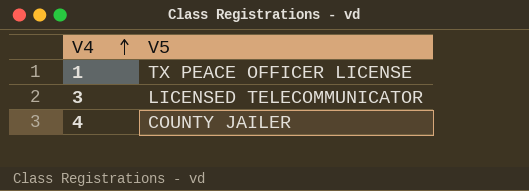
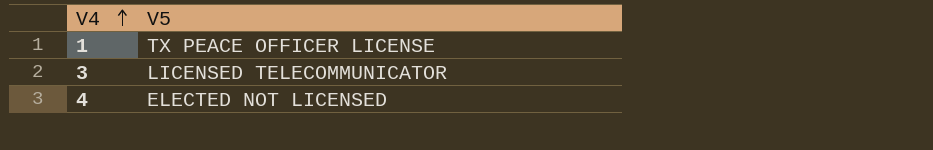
4 | V5: COUNTY JAILER -> ELECTED NOT LICENSED

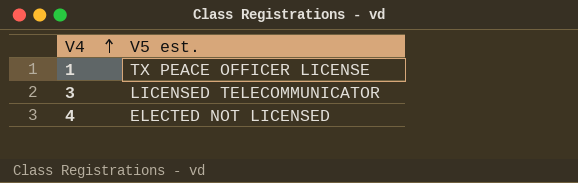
column name: V5 -> V5 est.

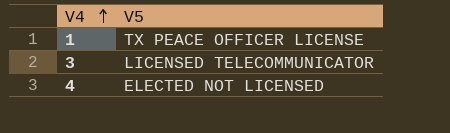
column name: V5 est. -> V5

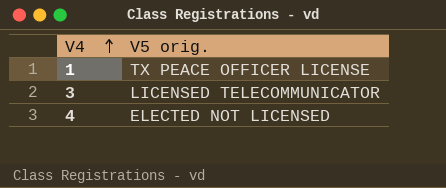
column name: V5 -> V5 orig.

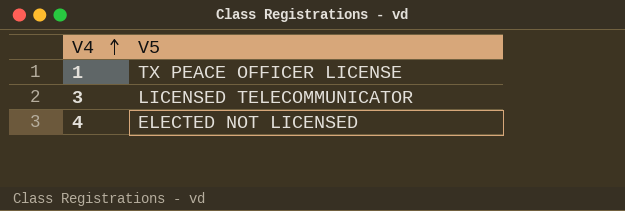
column name: V5 orig. -> V5

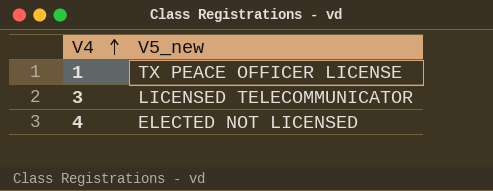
column name: V5 -> V5_new

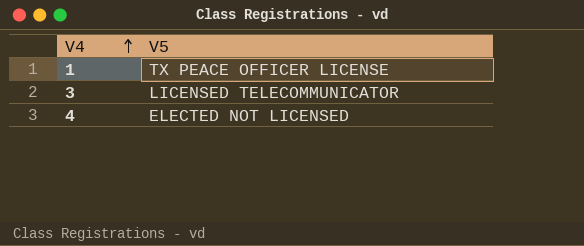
column name: V5_new -> V5

